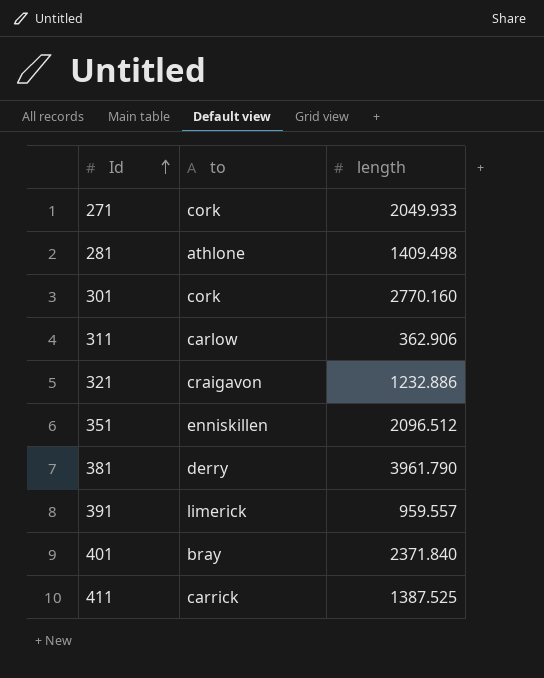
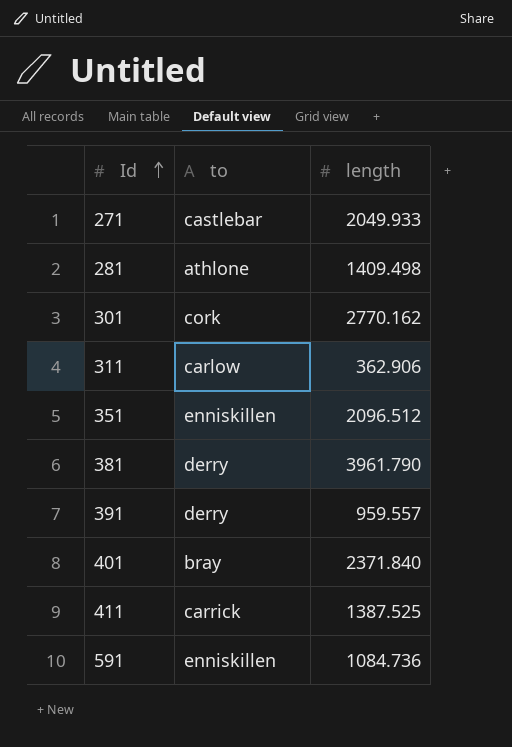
row 321: craigavon | 1232.886 -> none
271 | to: cork -> castlebar
301 | length: 2770.160 -> 2770.162
391 | to: limerick -> derry
row 591: none -> enniskillen | 1084.736

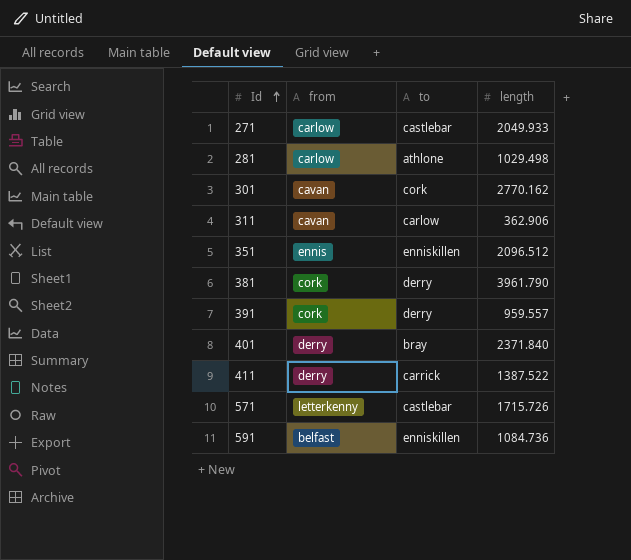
column from | position: none -> 2
281 | length: 1409.498 -> 1029.498
411 | length: 1387.525 -> 1387.522
row 571: none -> letterkenny | castlebar | 1715.726

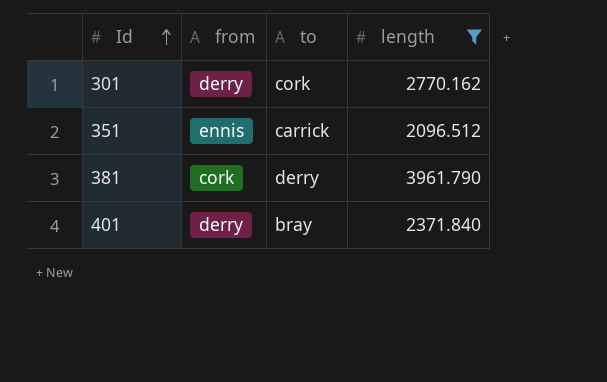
filter: none -> length >= 2096.512
301 | from: cavan -> derry
351 | to: enniskillen -> carrick

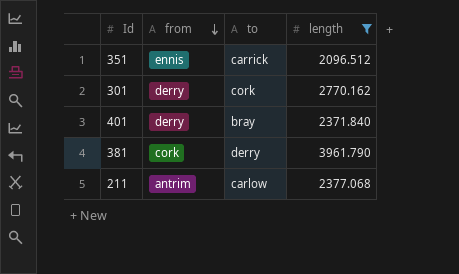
row order: Id ascending -> from descending
row 211: none -> antrim | carlow | 2377.068

